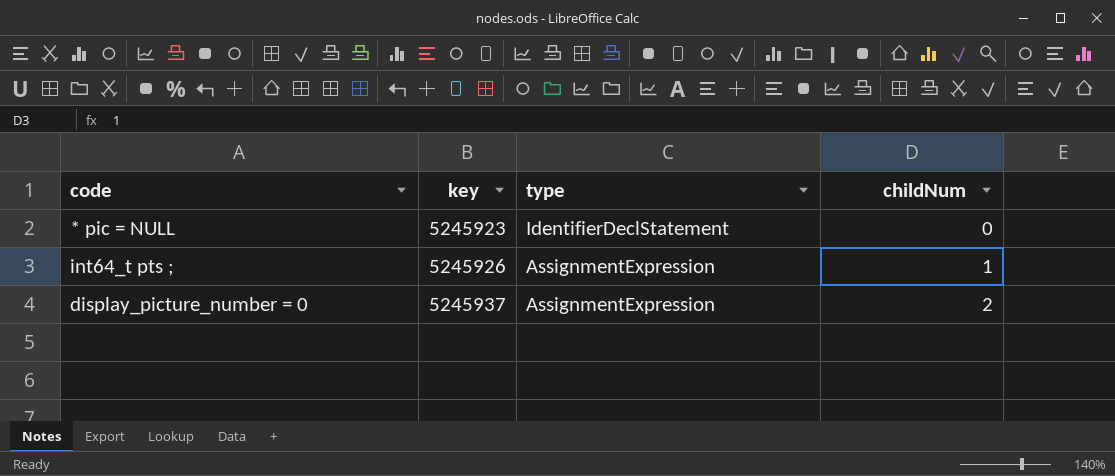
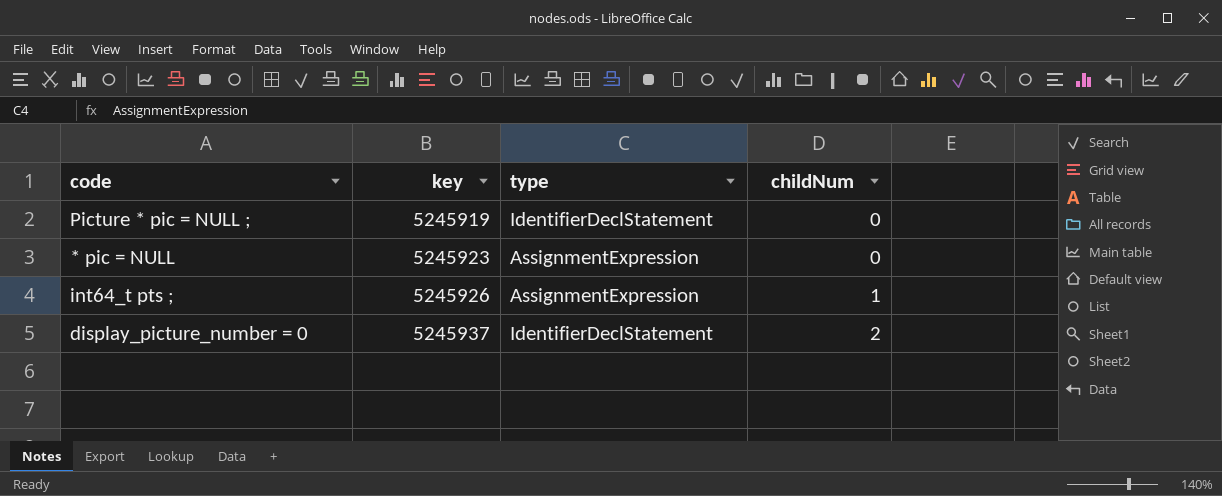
row Picture * pic = NULL ;: none -> 5245919 | IdentifierDeclStatement | 0
* pic = NULL | type: IdentifierDeclStatement -> AssignmentExpression
display_picture_number = 0 | type: AssignmentExpression -> IdentifierDeclStatement

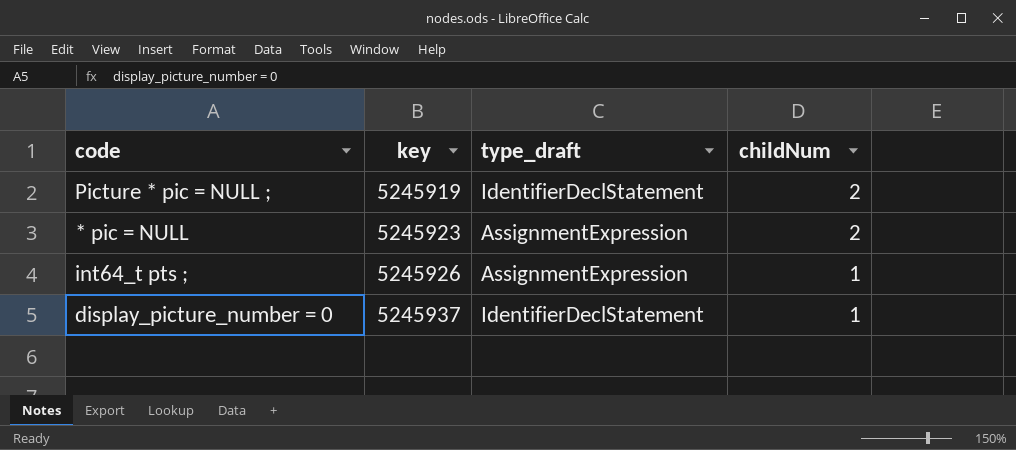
column name: type -> type_draft
Picture * pic = NULL ; | childNum: 0 -> 2
* pic = NULL | childNum: 0 -> 2
display_picture_number = 0 | childNum: 2 -> 1

